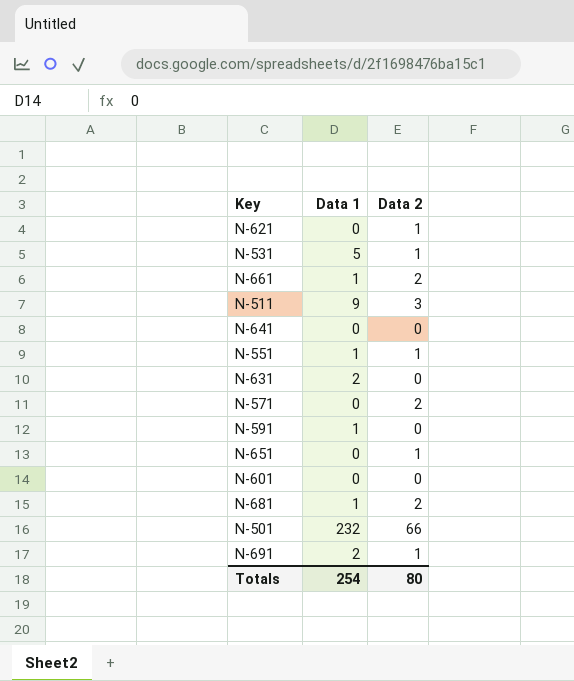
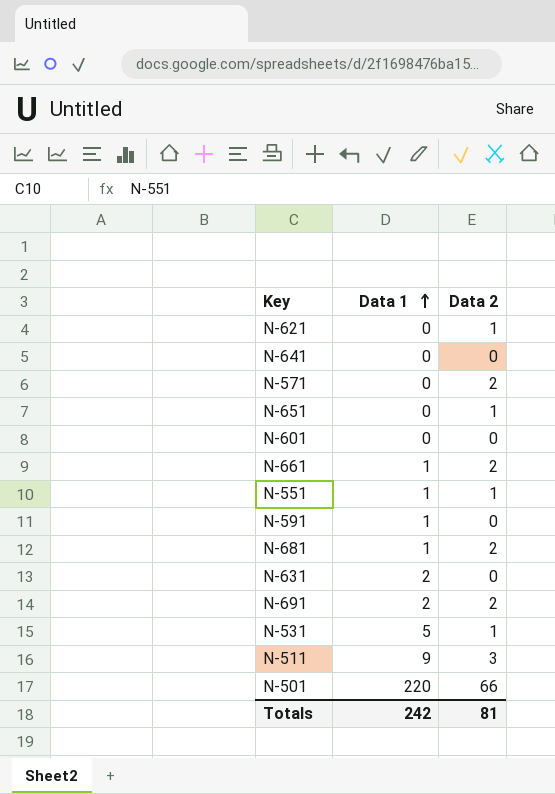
row order: none -> Data 1 ascending
N-691 | Data 2: 1 -> 2
N-501 | Data 1: 232 -> 220
Totals | Data 1: 254 -> 242
Totals | Data 2: 80 -> 81

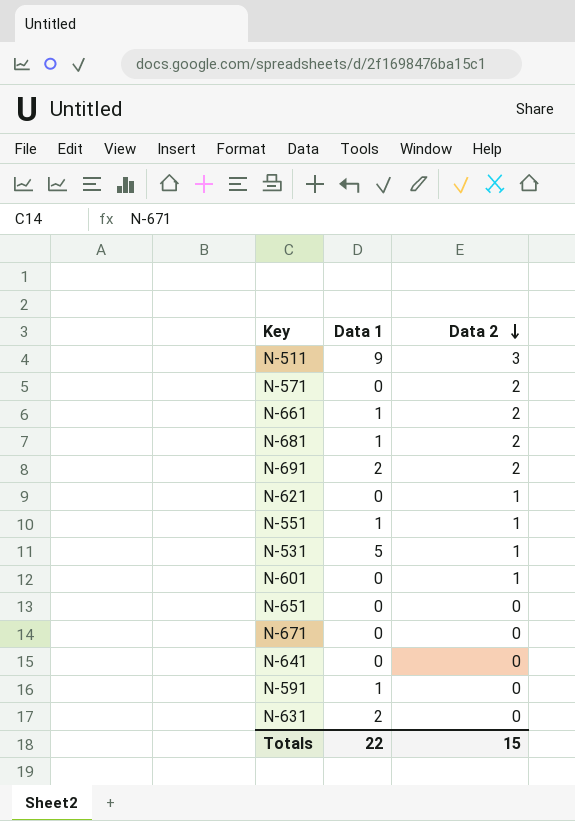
row order: Data 1 ascending -> Data 2 descending
row N-501: 220 | 66 -> none
N-601 | Data 2: 0 -> 1
N-651 | Data 2: 1 -> 0
row N-671: none -> 0 | 0
Totals | Data 1: 242 -> 22
Totals | Data 2: 81 -> 15

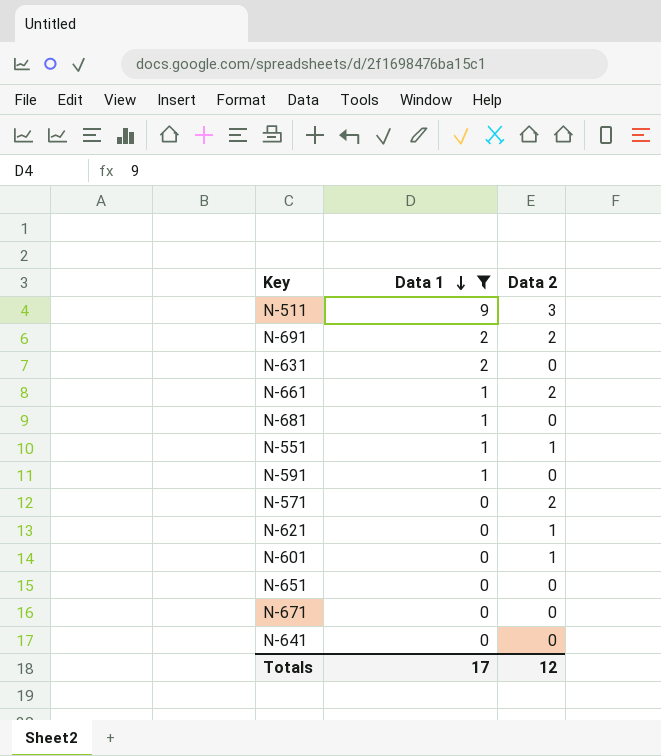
filter: none -> Data 1 != 5
row order: Data 2 descending -> Data 1 descending
N-681 | Data 2: 2 -> 0
Totals | Data 1: 22 -> 17
Totals | Data 2: 15 -> 12

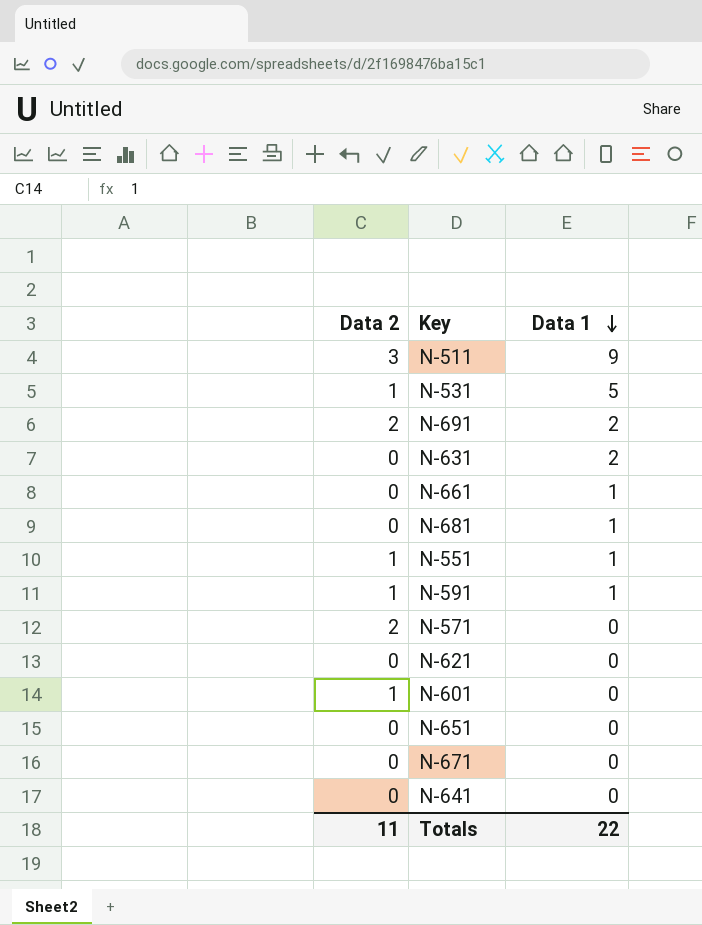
filter: Data 1 != 5 -> none
column Data 2 | position: 3 -> 1
N-661 | Data 2: 2 -> 0
N-591 | Data 2: 0 -> 1
N-621 | Data 2: 1 -> 0
Totals | Data 2: 12 -> 11
Totals | Data 1: 17 -> 22

